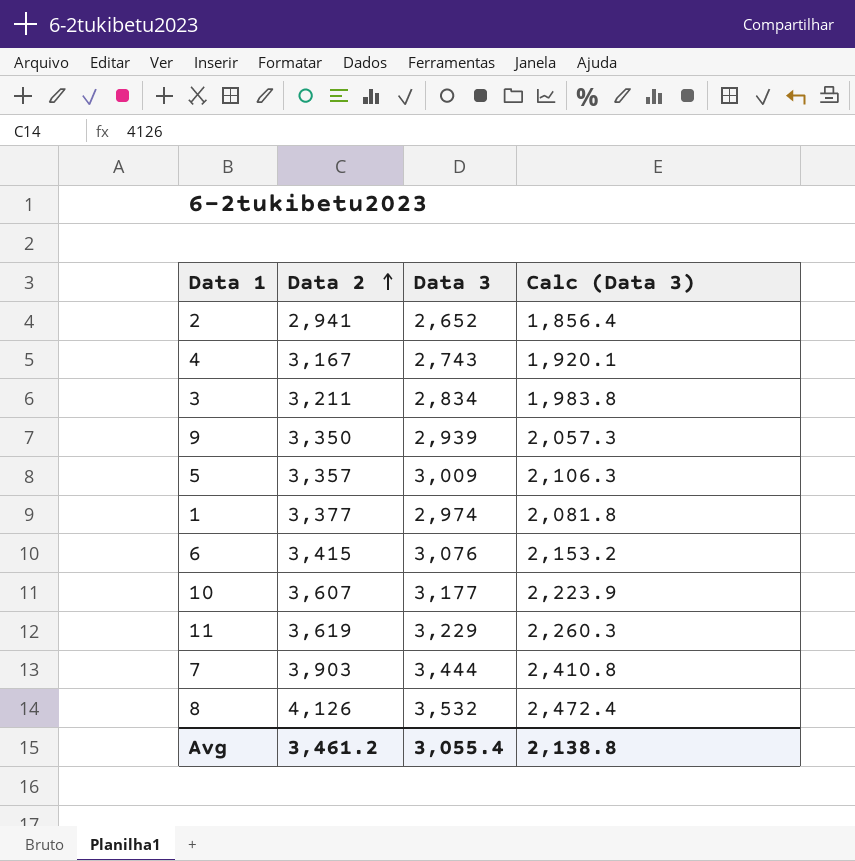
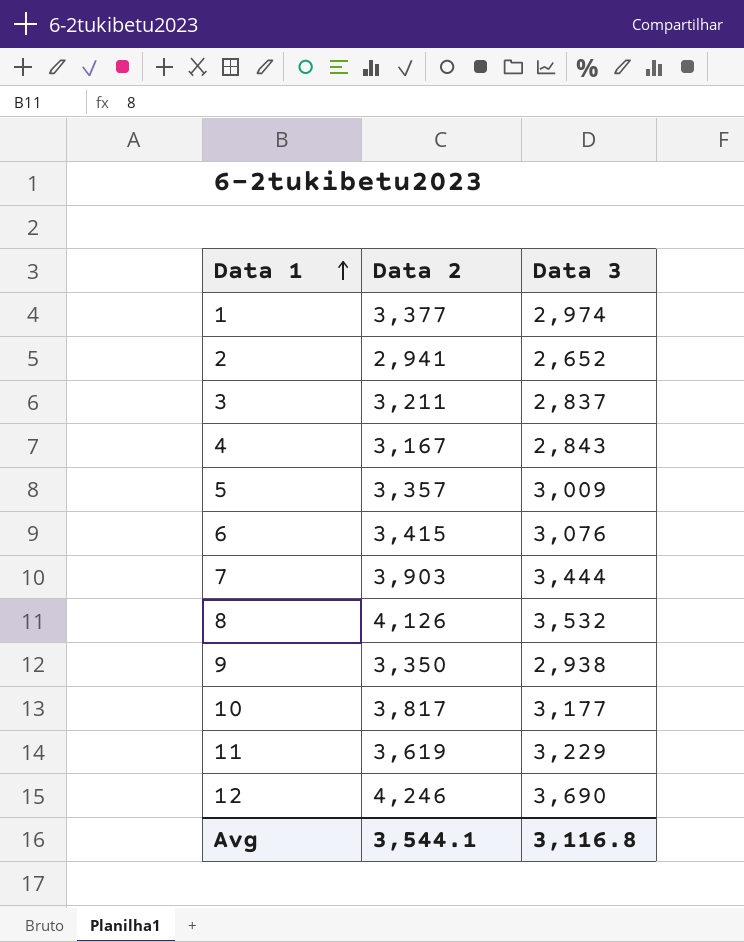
row order: Data 2 ascending -> Data 1 ascending
column Calc (Data 3) | formula: [Data 3] * 0.7 -> none
3 | Data 3: 2,834 -> 2,837
4 | Data 3: 2,743 -> 2,843
9 | Data 3: 2,939 -> 2,938
10 | Data 2: 3,607 -> 3,817
row 12: none -> 4,246 | 3,690
Avg | Data 2: 3,461.2 -> 3,544.1
Avg | Data 3: 3,055.4 -> 3,116.8

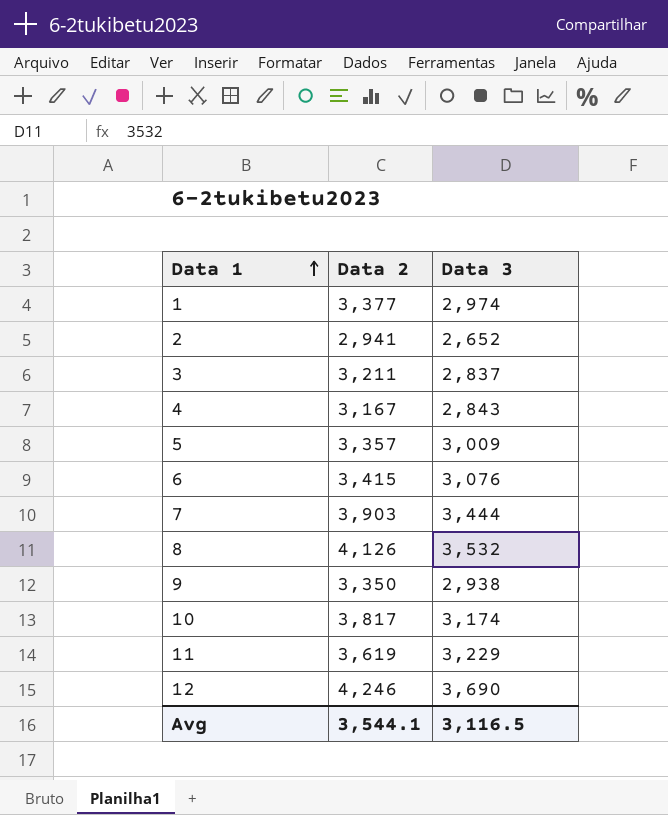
10 | Data 3: 3,177 -> 3,174
Avg | Data 3: 3,116.8 -> 3,116.5

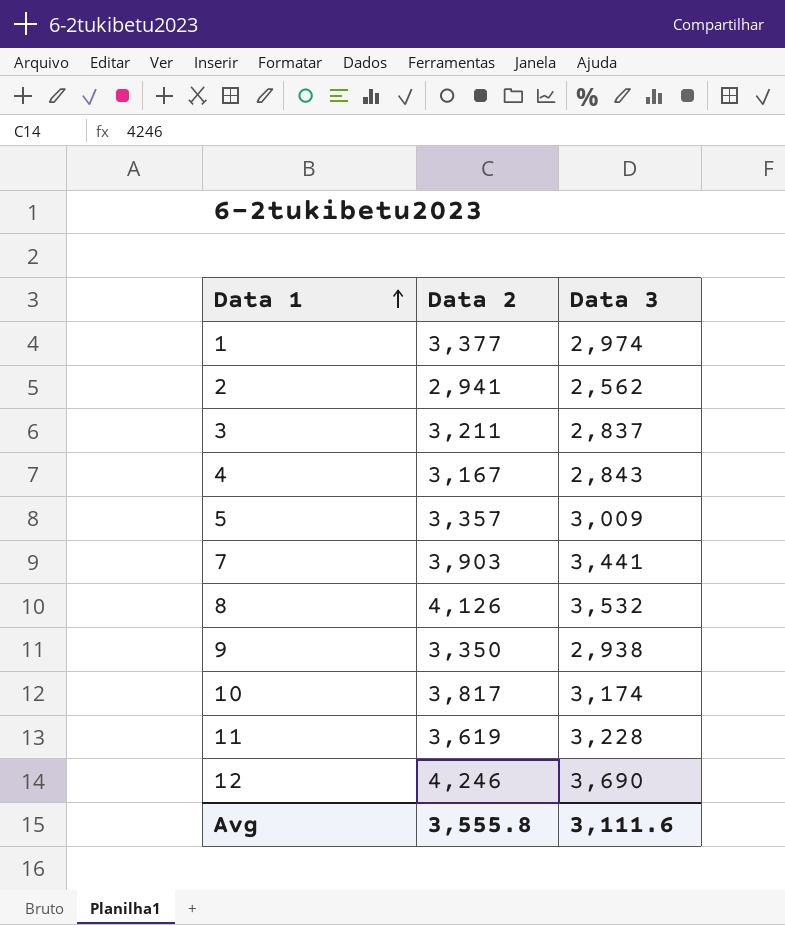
row 6: 3,415 | 3,076 -> none
2 | Data 3: 2,652 -> 2,562
7 | Data 3: 3,444 -> 3,441
11 | Data 3: 3,229 -> 3,228
Avg | Data 2: 3,544.1 -> 3,555.8
Avg | Data 3: 3,116.5 -> 3,111.6

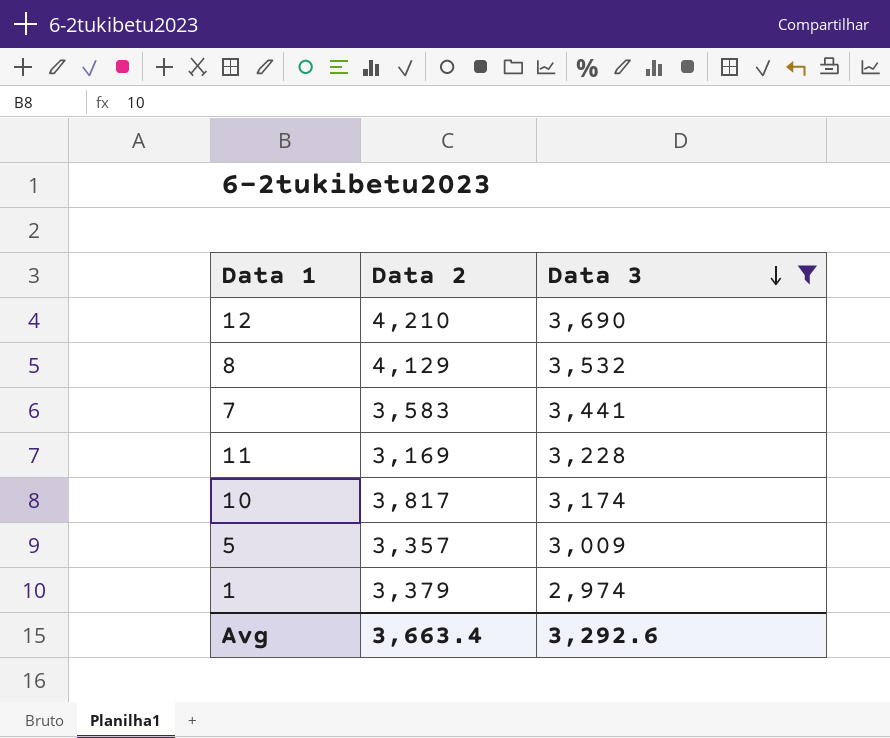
filter: none -> Data 3 >= 2,974
row order: Data 1 ascending -> Data 3 descending
12 | Data 2: 4,246 -> 4,210
8 | Data 2: 4,126 -> 4,129
7 | Data 2: 3,903 -> 3,583
11 | Data 2: 3,619 -> 3,169
1 | Data 2: 3,377 -> 3,379
Avg | Data 2: 3,555.8 -> 3,663.4
Avg | Data 3: 3,111.6 -> 3,292.6

